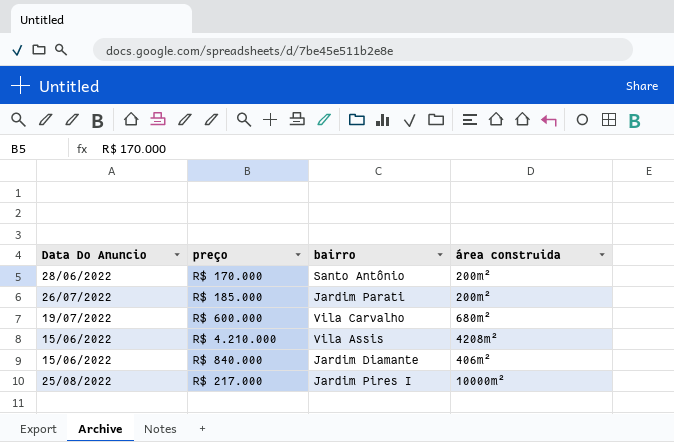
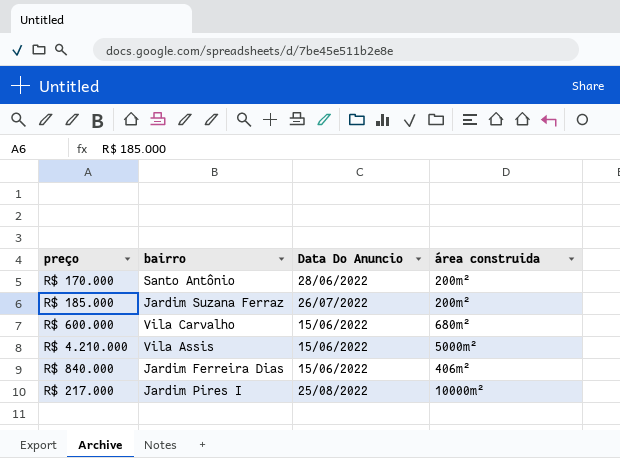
column Data Do Anuncio | position: 1 -> 3
R$ 185.000 | bairro: Jardim Parati -> Jardim Suzana Ferraz
R$ 600.000 | Data Do Anuncio: 19/07/2022 -> 15/06/2022
R$ 4.210.000 | área construida: 4208m² -> 5000m²
R$ 840.000 | bairro: Jardim Diamante -> Jardim Ferreira Dias

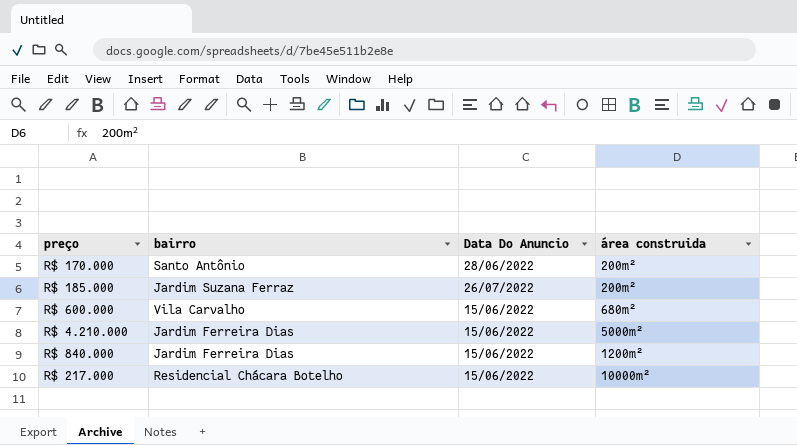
R$ 4.210.000 | bairro: Vila Assis -> Jardim Ferreira Dias
R$ 840.000 | área construida: 406m² -> 1200m²
R$ 217.000 | bairro: Jardim Pires I -> Residencial Chácara Botelho
R$ 217.000 | Data Do Anuncio: 25/08/2022 -> 15/06/2022

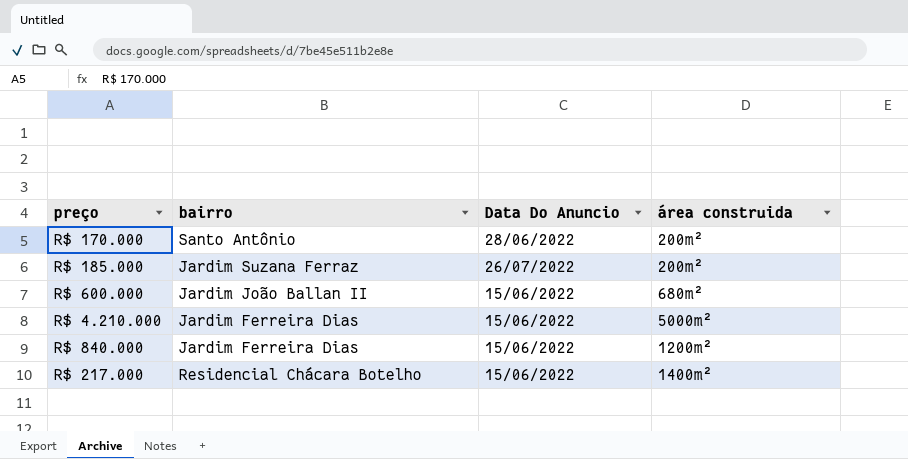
R$ 600.000 | bairro: Vila Carvalho -> Jardim João Ballan II
R$ 217.000 | área construida: 10000m² -> 1400m²

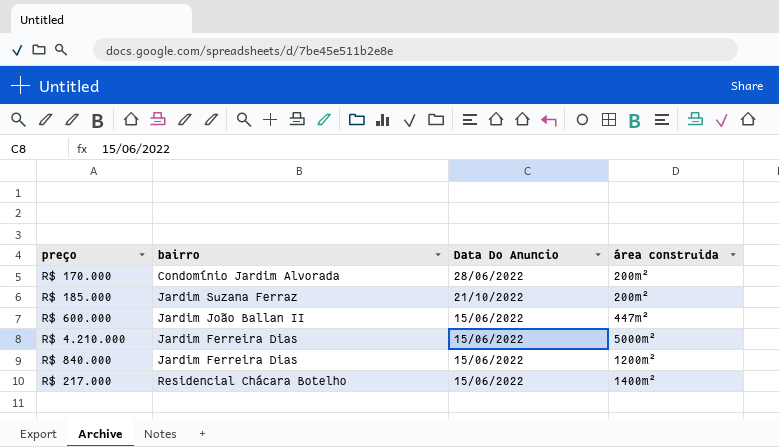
R$ 170.000 | bairro: Santo Antônio -> Condomínio Jardim Alvorada
R$ 185.000 | Data Do Anuncio: 26/07/2022 -> 21/10/2022
R$ 600.000 | área construida: 680m² -> 447m²

